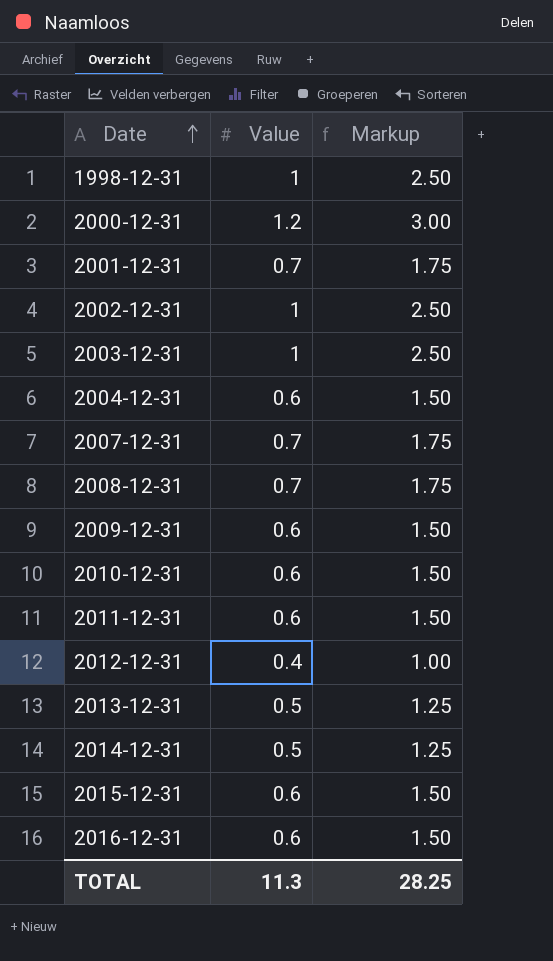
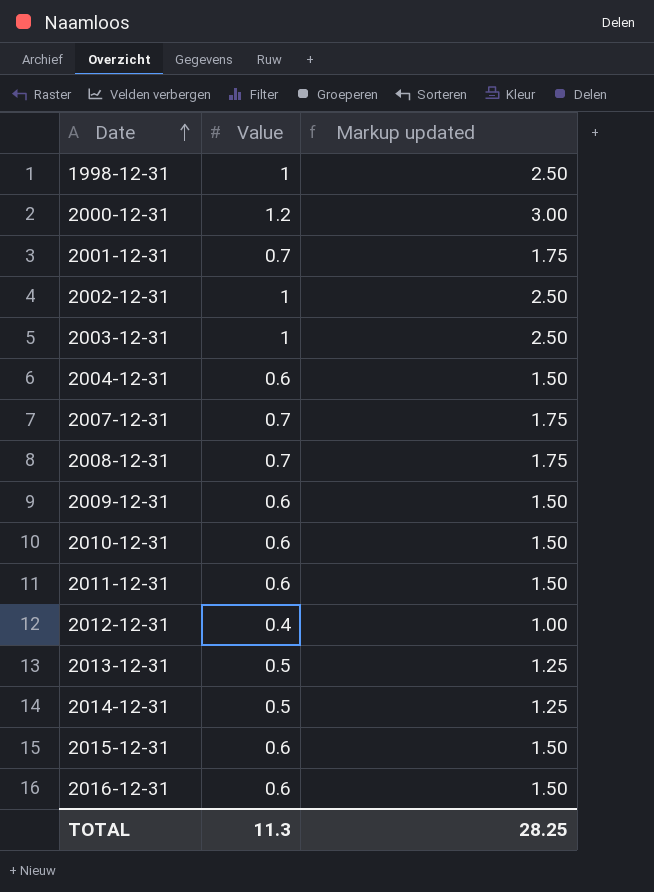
column name: Markup -> Markup updated

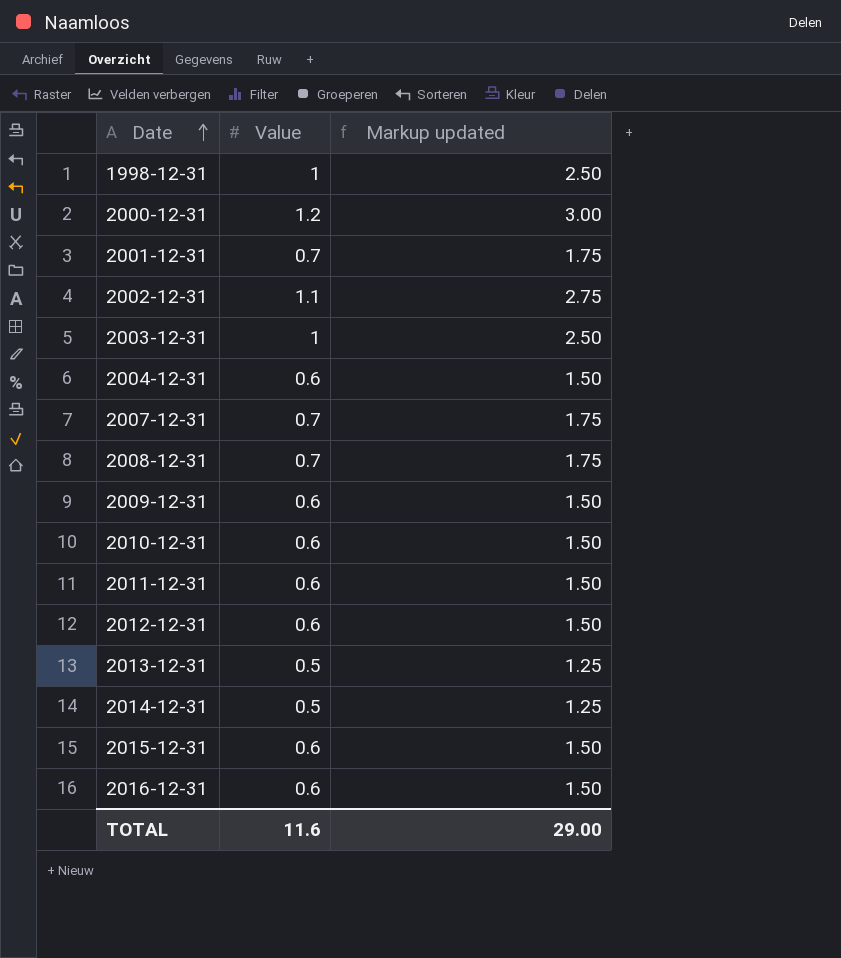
2002-12-31 | Value: 1 -> 1.1
2002-12-31 | Markup updated: 2.50 -> 2.75
2012-12-31 | Value: 0.4 -> 0.6
2012-12-31 | Markup updated: 1.00 -> 1.50
TOTAL | Value: 11.3 -> 11.6
TOTAL | Markup updated: 28.25 -> 29.00

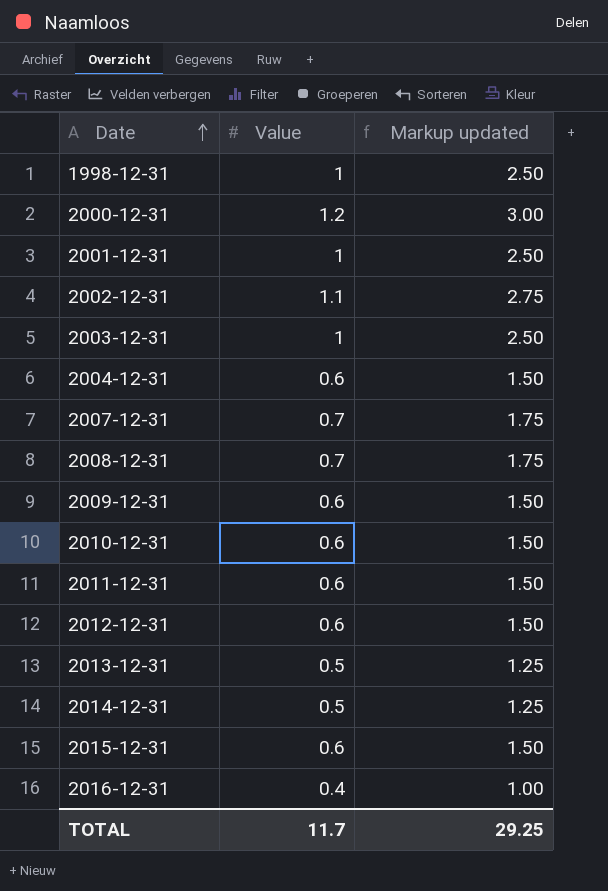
2001-12-31 | Value: 0.7 -> 1
2001-12-31 | Markup updated: 1.75 -> 2.50
2016-12-31 | Value: 0.6 -> 0.4
2016-12-31 | Markup updated: 1.50 -> 1.00
TOTAL | Value: 11.6 -> 11.7
TOTAL | Markup updated: 29.00 -> 29.25

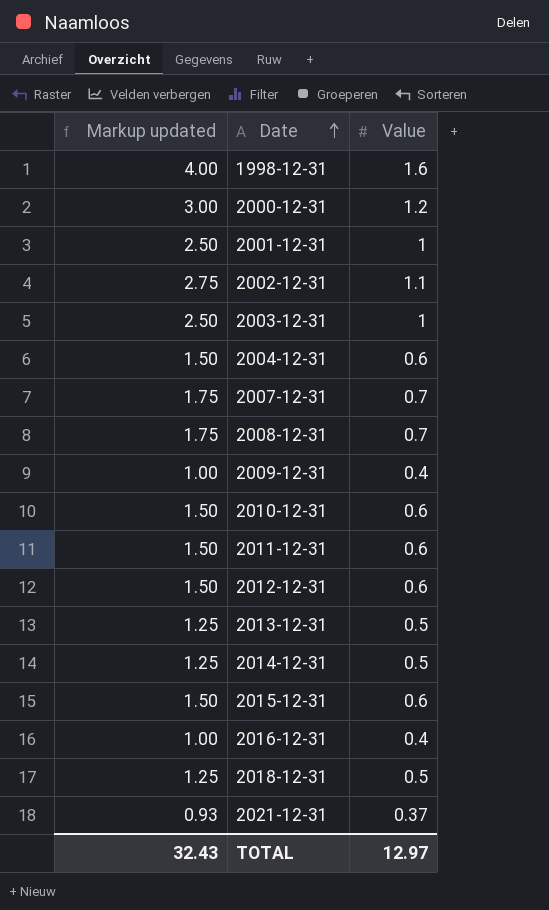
column Markup updated | position: 3 -> 1
1998-12-31 | Markup updated: 2.50 -> 4.00
1998-12-31 | Value: 1 -> 1.6
2009-12-31 | Markup updated: 1.50 -> 1.00
2009-12-31 | Value: 0.6 -> 0.4
row 2018-12-31: none -> 1.25 | 0.5
row 2021-12-31: none -> 0.93 | 0.37
TOTAL | Markup updated: 29.25 -> 32.43
TOTAL | Value: 11.7 -> 12.97

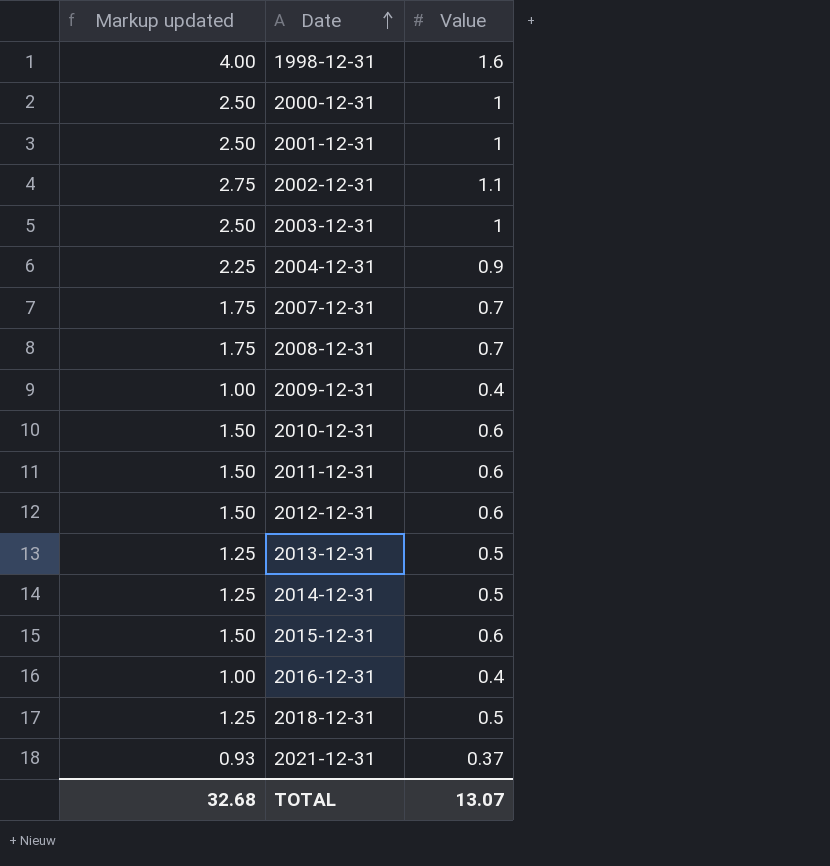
2000-12-31 | Markup updated: 3.00 -> 2.50
2000-12-31 | Value: 1.2 -> 1
2004-12-31 | Markup updated: 1.50 -> 2.25
2004-12-31 | Value: 0.6 -> 0.9
TOTAL | Markup updated: 32.43 -> 32.68
TOTAL | Value: 12.97 -> 13.07

